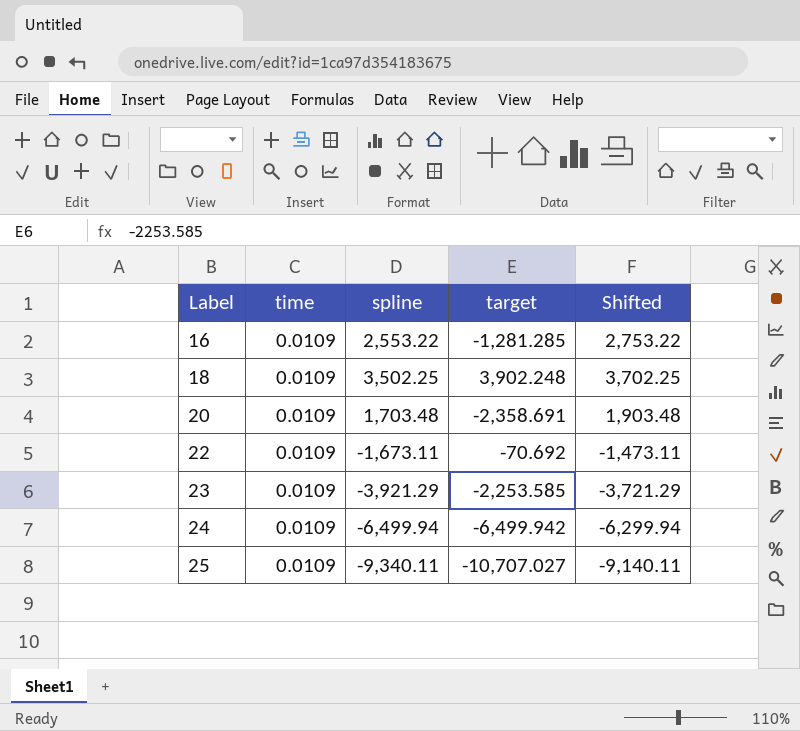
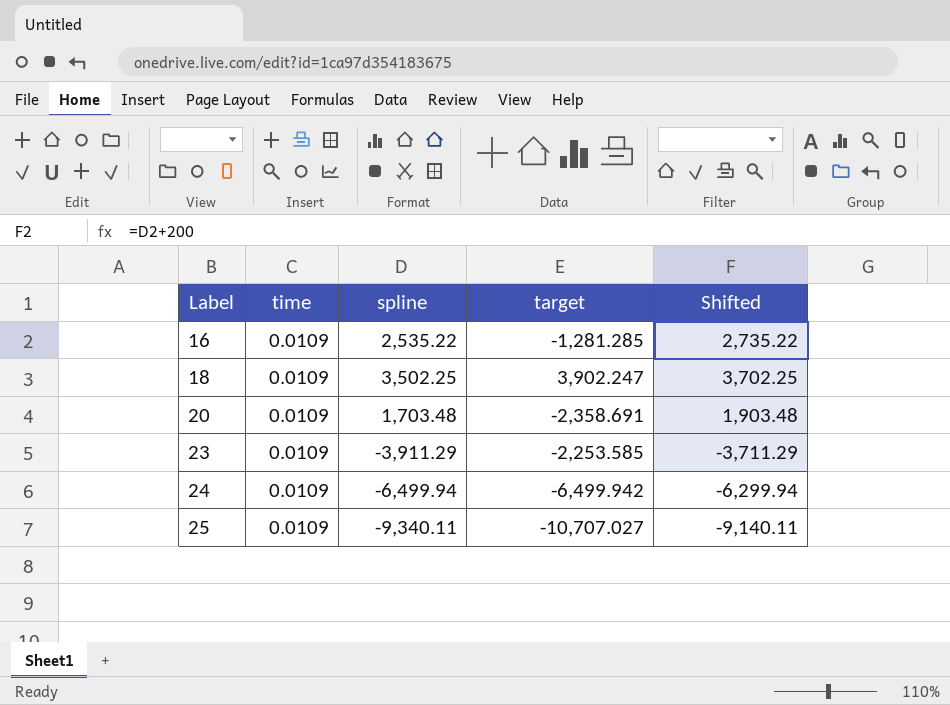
row 22: 0.0109 | -1,673.11 | -70.692 | -1,473.11 -> none
16 | spline: 2,553.22 -> 2,535.22
16 | Shifted: 2,753.22 -> 2,735.22
18 | target: 3,902.248 -> 3,902.247
23 | spline: -3,921.29 -> -3,911.29
23 | Shifted: -3,721.29 -> -3,711.29

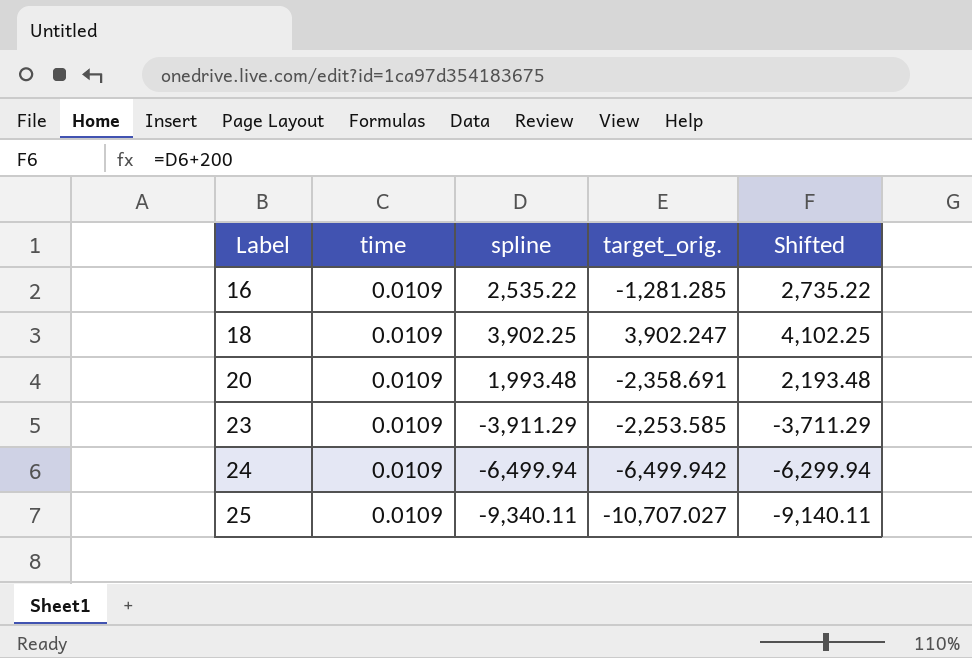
column name: target -> target_orig.
18 | spline: 3,502.25 -> 3,902.25
18 | Shifted: 3,702.25 -> 4,102.25
20 | spline: 1,703.48 -> 1,993.48
20 | Shifted: 1,903.48 -> 2,193.48

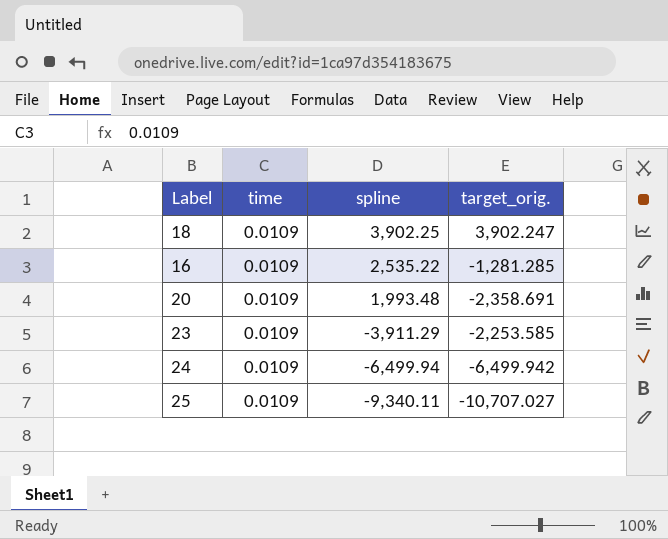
row order: Label ascending -> spline descending
column Shifted | formula: [spline] + 200 -> none

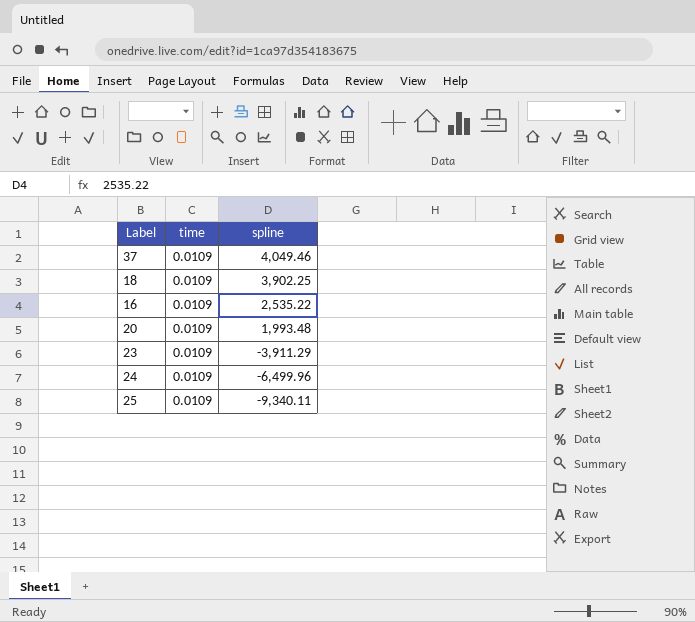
column target_orig. | position: 4 -> none
row 37: none -> 0.0109 | 4,049.46
24 | spline: -6,499.94 -> -6,499.96

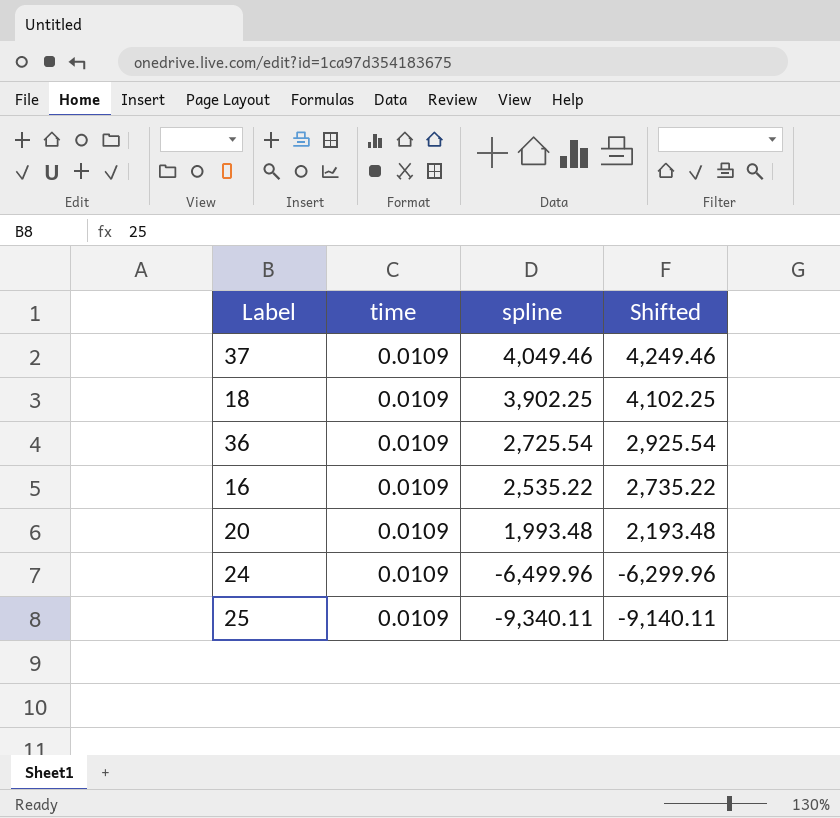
column Shifted | formula: none -> [spline] + 200
row 23: 0.0109 | -3,911.29 -> none
row 36: none -> 0.0109 | 2,725.54 | 2,925.54

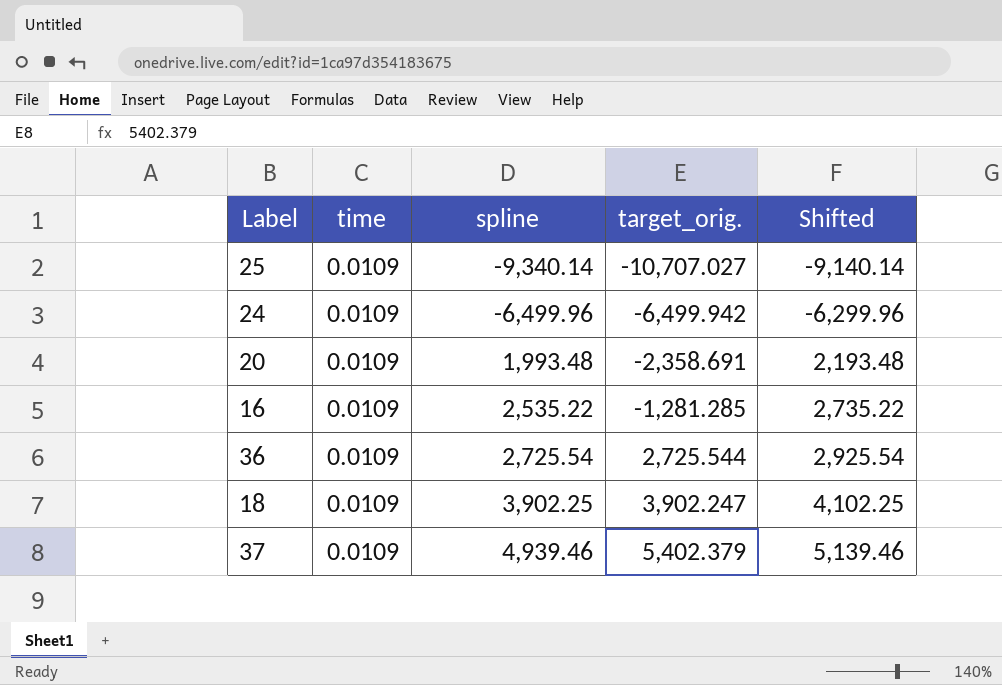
row order: spline descending -> spline ascending
column target_orig. | position: none -> 4
25 | spline: -9,340.11 -> -9,340.14
25 | Shifted: -9,140.11 -> -9,140.14
37 | spline: 4,049.46 -> 4,939.46
37 | Shifted: 4,249.46 -> 5,139.46

